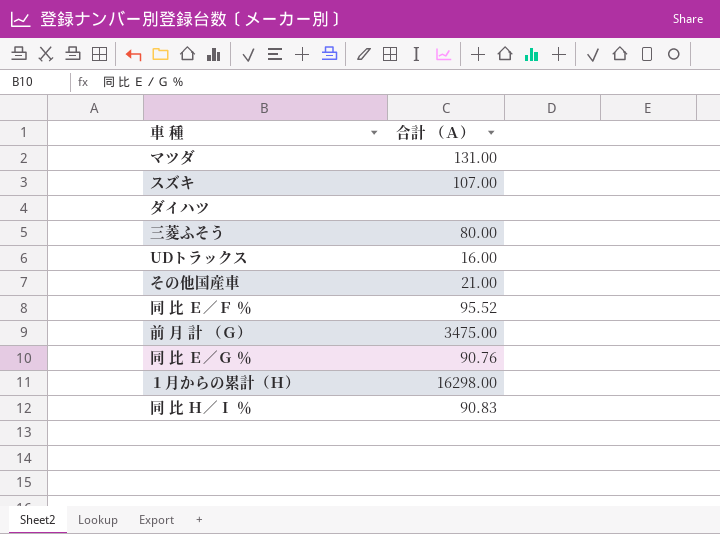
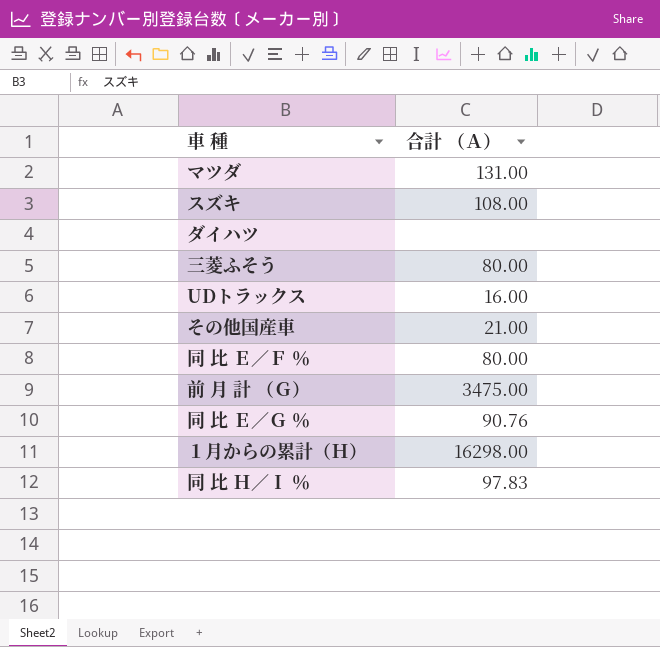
スズキ | 合計 （Ａ）: 107.00 -> 108.00
同 比 Ｅ／Ｆ ％ | 合計 （Ａ）: 95.52 -> 80.00
同 比 Ｈ／Ｉ ％ | 合計 （Ａ）: 90.83 -> 97.83

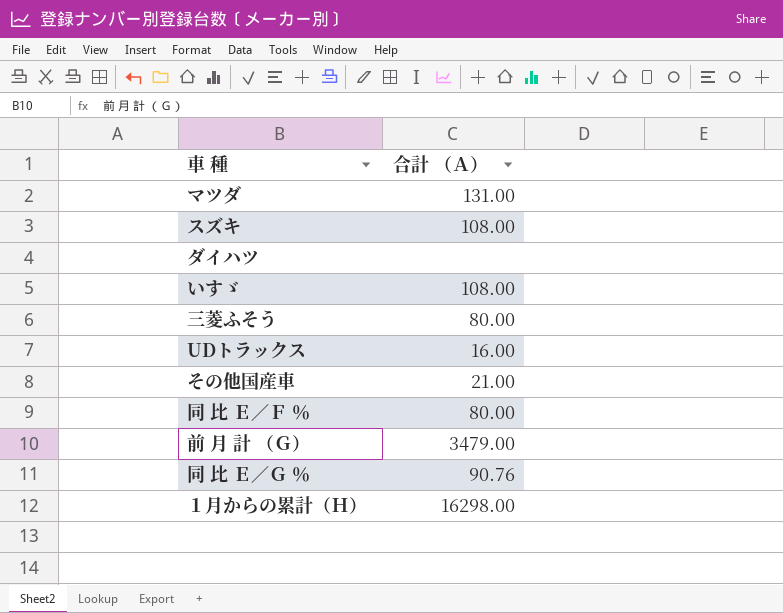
row 同 比 Ｈ／Ｉ ％: 97.83 -> none
row いすゞ: none -> 108.00
前 月 計 （Ｇ） | 合計 （Ａ）: 3475.00 -> 3479.00

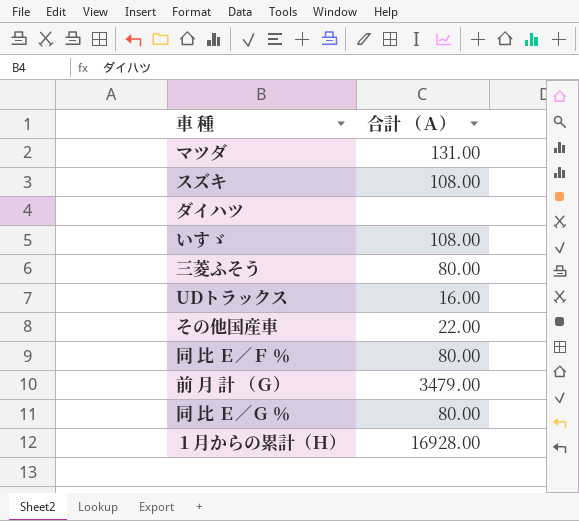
その他国産車 | 合計 （Ａ）: 21.00 -> 22.00
同 比 Ｅ／Ｇ ％ | 合計 （Ａ）: 90.76 -> 80.00
１月からの累計（Ｈ） | 合計 （Ａ）: 16298.00 -> 16928.00

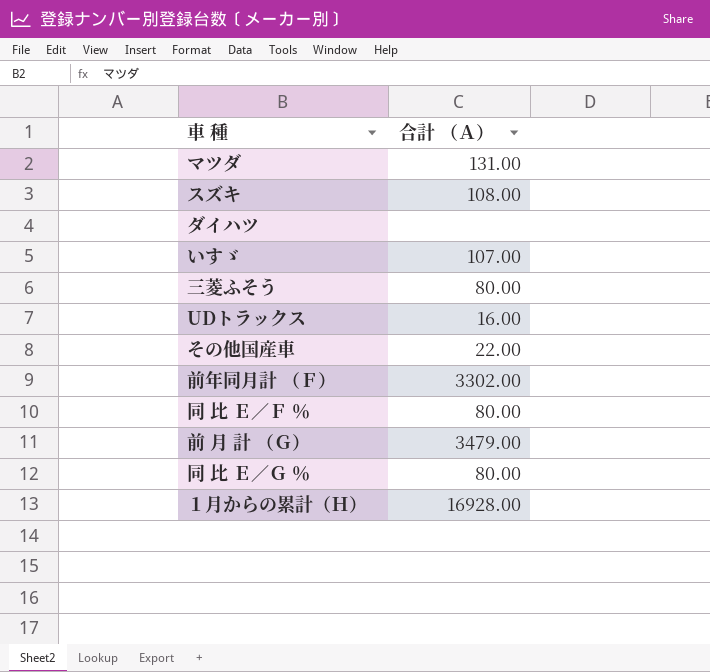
いすゞ | 合計 （Ａ）: 108.00 -> 107.00
row 前年同月計 （Ｆ）: none -> 3302.00

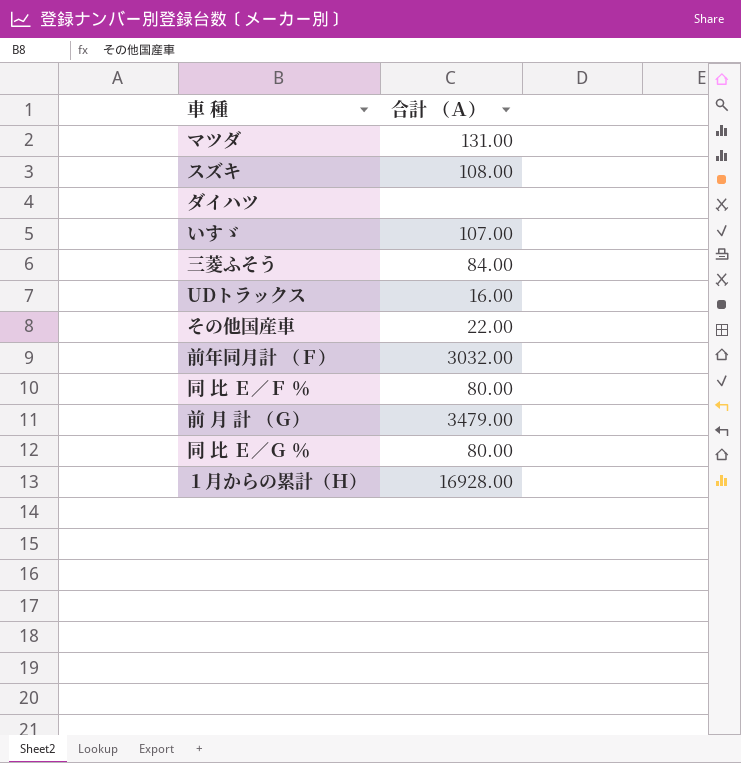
三菱ふそう | 合計 （Ａ）: 80.00 -> 84.00
前年同月計 （Ｆ） | 合計 （Ａ）: 3302.00 -> 3032.00

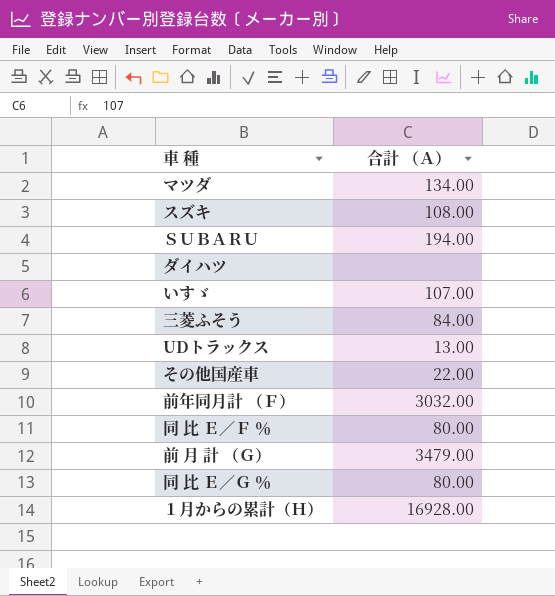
マツダ | 合計 （Ａ）: 131.00 -> 134.00
row ＳＵＢＡＲＵ: none -> 194.00
UDトラックス | 合計 （Ａ）: 16.00 -> 13.00

